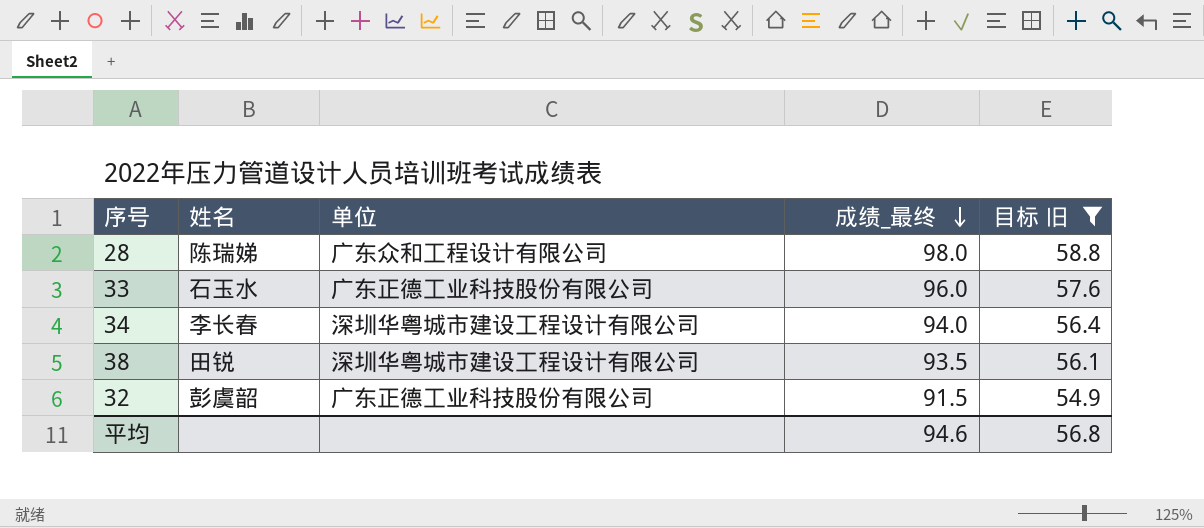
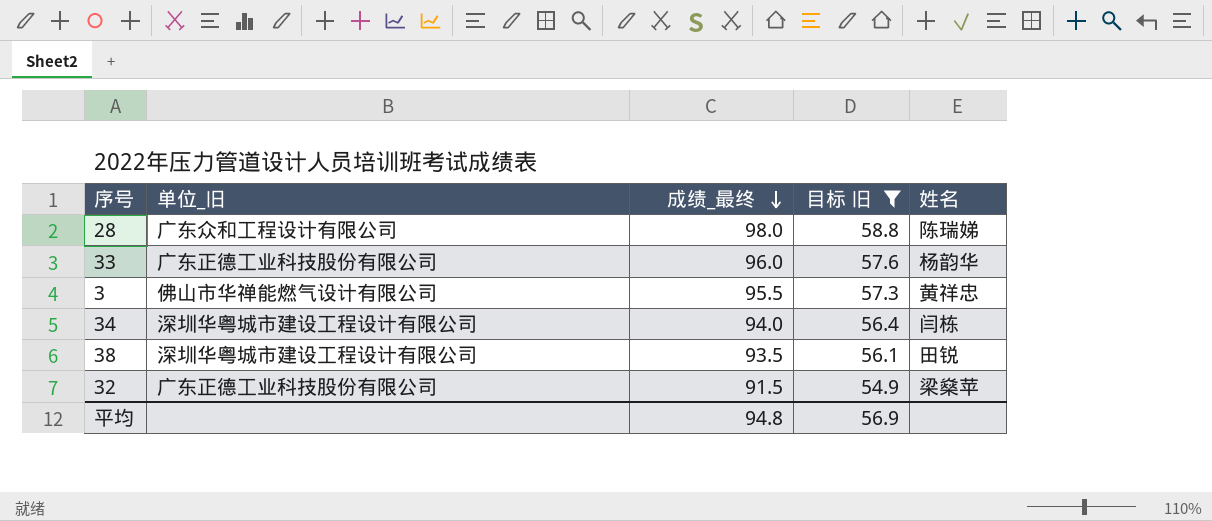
column name: 单位 -> 单位_旧
column 姓名 | position: 2 -> 5
33 | 姓名: 石玉水 -> 杨韵华
row 3: none -> 佛山市华禅能燃气设计有限公司 | 95.5 | 57.3 | 黄祥忠
34 | 姓名: 李长春 -> 闫栋
32 | 姓名: 彭虞韶 -> 梁燊苹
平均 | 成绩_最终: 94.6 -> 94.8
平均 | 目标 旧: 56.8 -> 56.9

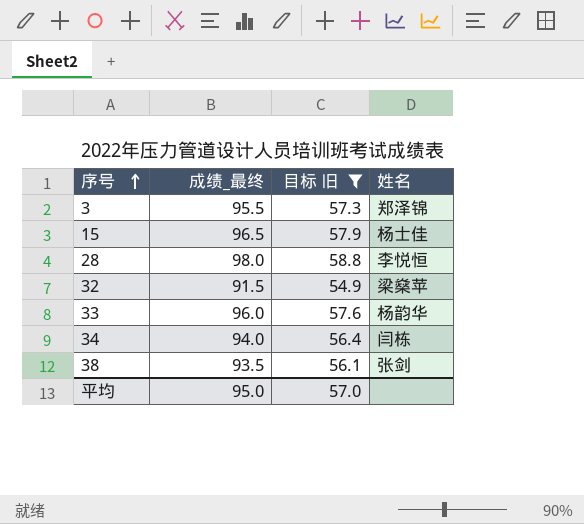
row order: 成绩_最终 descending -> 序号 ascending
column 单位_旧 | position: 2 -> none
3 | 姓名: 黄祥忠 -> 郑泽锦
row 15: none -> 96.5 | 57.9 | 杨士佳
28 | 姓名: 陈瑞娣 -> 李悦恒
38 | 姓名: 田锐 -> 张剑
平均 | 成绩_最终: 94.8 -> 95.0
平均 | 目标 旧: 56.9 -> 57.0

